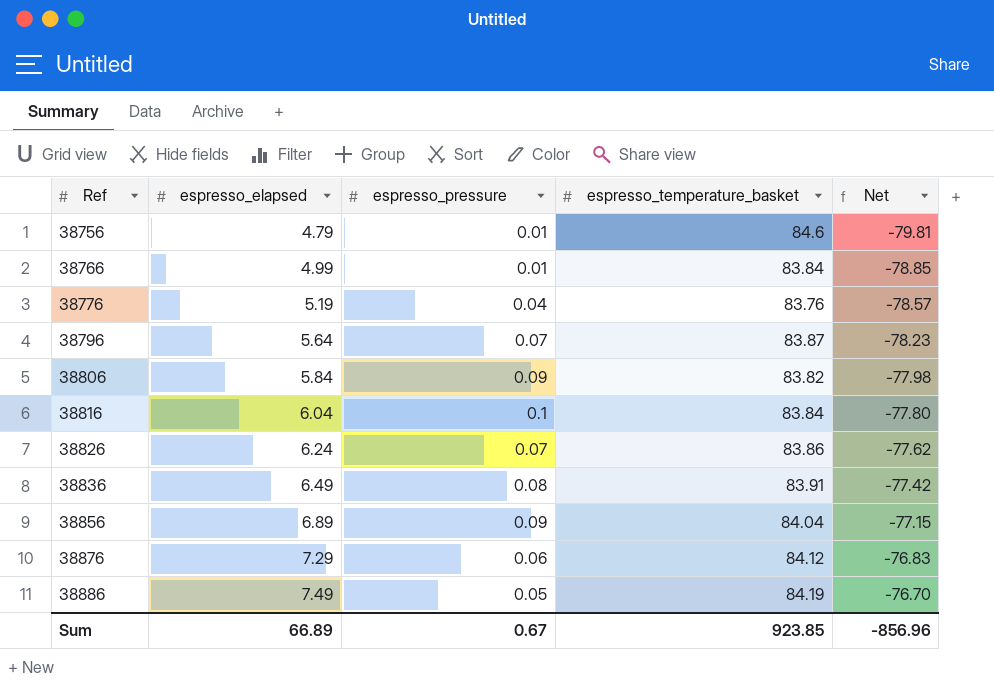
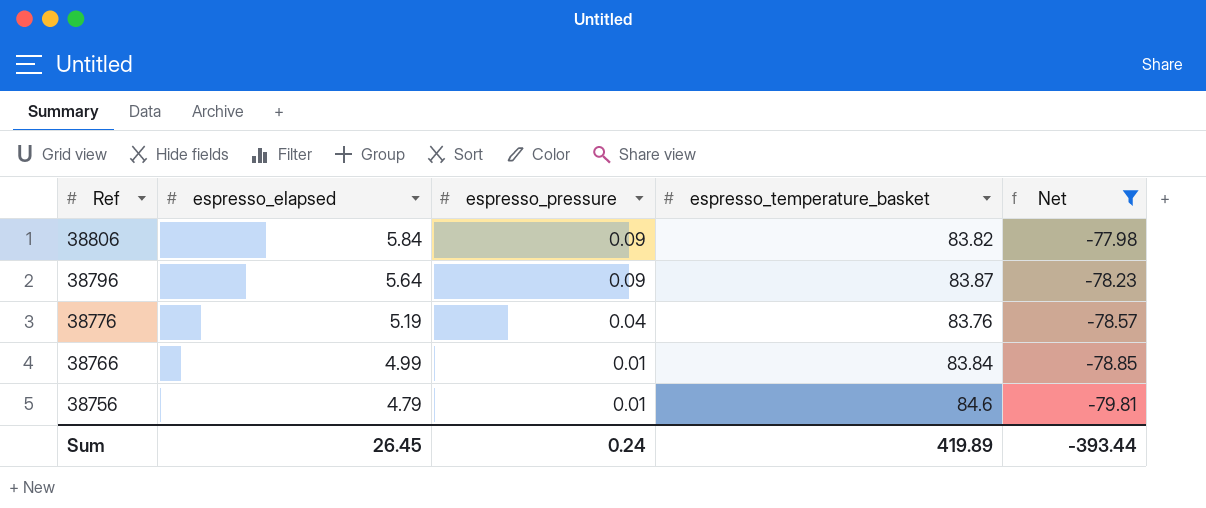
filter: none -> Net <= -77.98
row order: Ref ascending -> Ref descending
38796 | espresso_pressure: 0.07 -> 0.09
Sum | espresso_elapsed: 66.89 -> 26.45
Sum | espresso_pressure: 0.67 -> 0.24
Sum | espresso_temperature_basket: 923.85 -> 419.89
Sum | Net: -856.96 -> -393.44

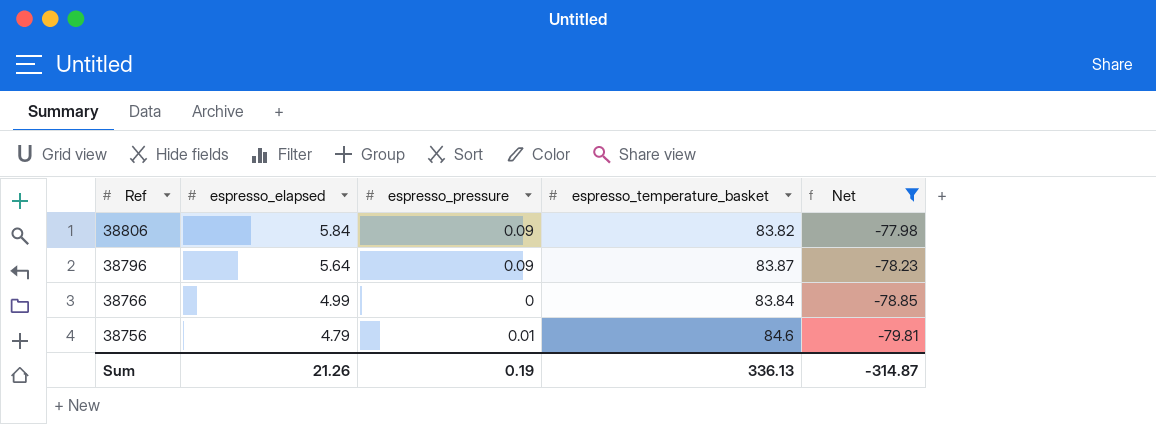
row 38776: 5.19 | 0.04 | 83.76 | -78.57 -> none
38766 | espresso_pressure: 0.01 -> 0
Sum | espresso_elapsed: 26.45 -> 21.26
Sum | espresso_pressure: 0.24 -> 0.19
Sum | espresso_temperature_basket: 419.89 -> 336.13
Sum | Net: -393.44 -> -314.87

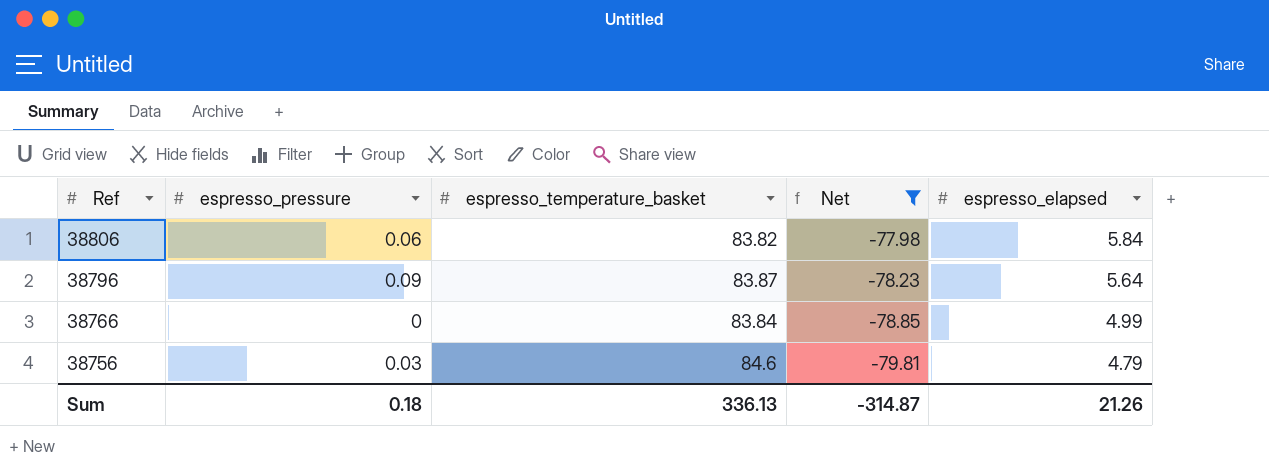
column espresso_elapsed | position: 2 -> 5
38806 | espresso_pressure: 0.09 -> 0.06
38756 | espresso_pressure: 0.01 -> 0.03
Sum | espresso_pressure: 0.19 -> 0.18

